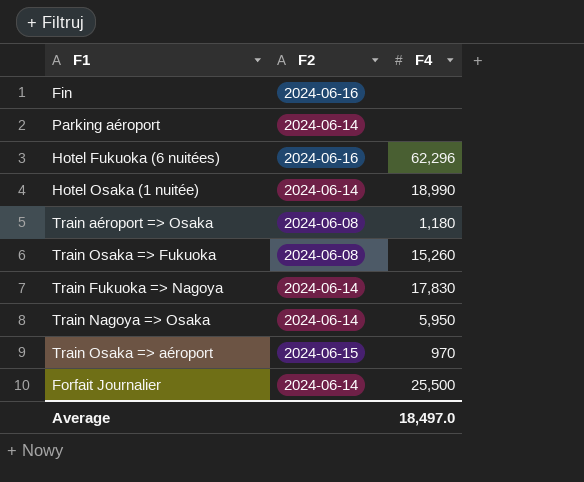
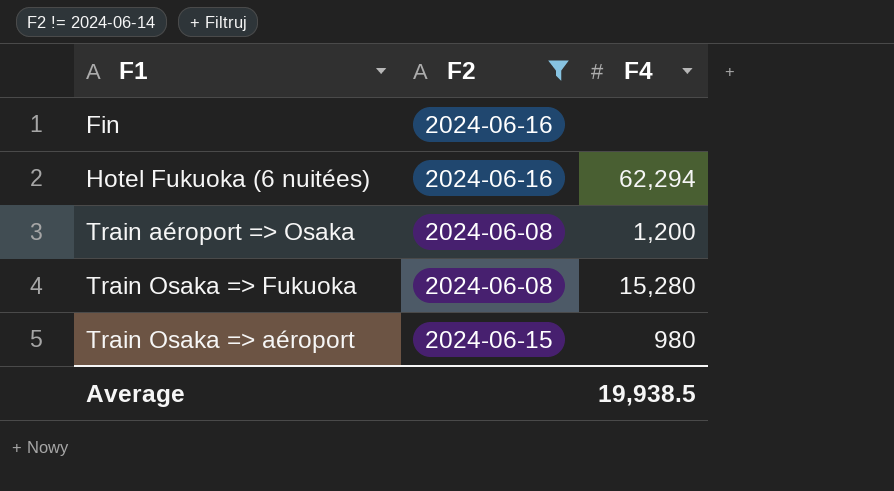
filter: none -> F2 != 2024-06-14
Hotel Fukuoka (6 nuitées) | F4: 62,296 -> 62,294
Train aéroport => Osaka | F4: 1,180 -> 1,200
Train Osaka => Fukuoka | F4: 15,260 -> 15,280
Train Osaka => aéroport | F4: 970 -> 980
Average | F4: 18,497.0 -> 19,938.5

